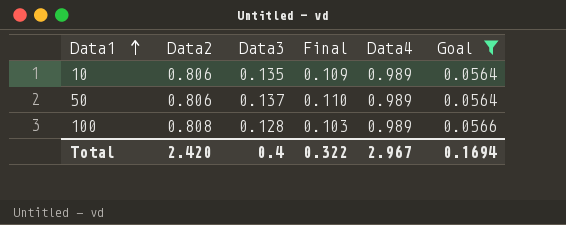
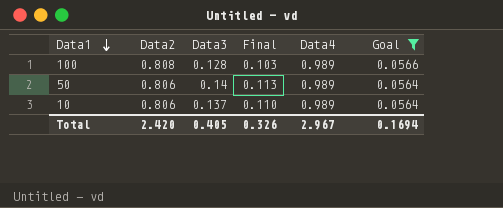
row order: Data1 ascending -> Data1 descending
50 | Data3: 0.137 -> 0.14
50 | Final: 0.110 -> 0.113
10 | Data3: 0.135 -> 0.137
10 | Final: 0.109 -> 0.110
Total | Data3: 0.4 -> 0.405
Total | Final: 0.322 -> 0.326

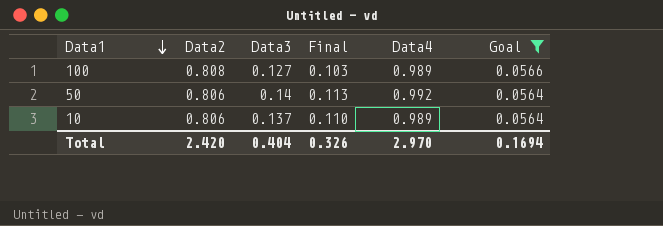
100 | Data3: 0.128 -> 0.127
50 | Data4: 0.989 -> 0.992
Total | Data3: 0.405 -> 0.404
Total | Data4: 2.967 -> 2.970

